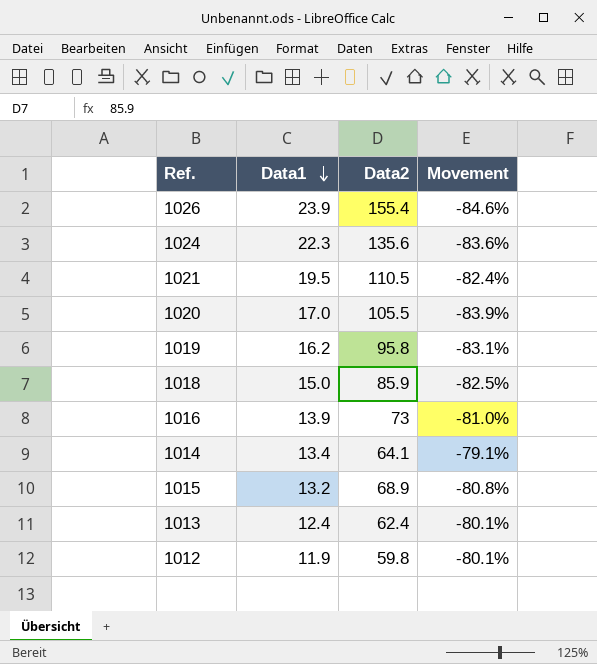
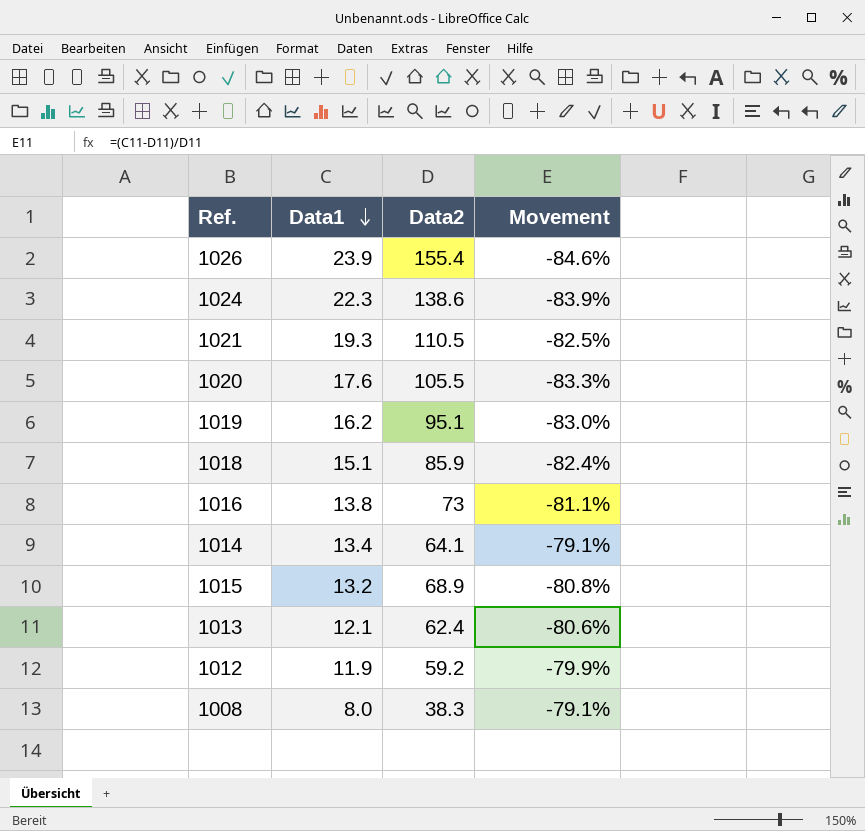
1024 | Data2: 135.6 -> 138.6
1024 | Movement: -83.6% -> -83.9%
1021 | Data1: 19.5 -> 19.3
1021 | Movement: -82.4% -> -82.5%
1020 | Data1: 17.0 -> 17.6
1020 | Movement: -83.9% -> -83.3%
1019 | Data2: 95.8 -> 95.1
1019 | Movement: -83.1% -> -83.0%
1018 | Data1: 15.0 -> 15.1
1018 | Movement: -82.5% -> -82.4%
1016 | Data1: 13.9 -> 13.8
1016 | Movement: -81.0% -> -81.1%
1013 | Data1: 12.4 -> 12.1
1013 | Movement: -80.1% -> -80.6%
1012 | Data2: 59.8 -> 59.2
1012 | Movement: -80.1% -> -79.9%
row 1008: none -> 8.0 | 38.3 | -79.1%

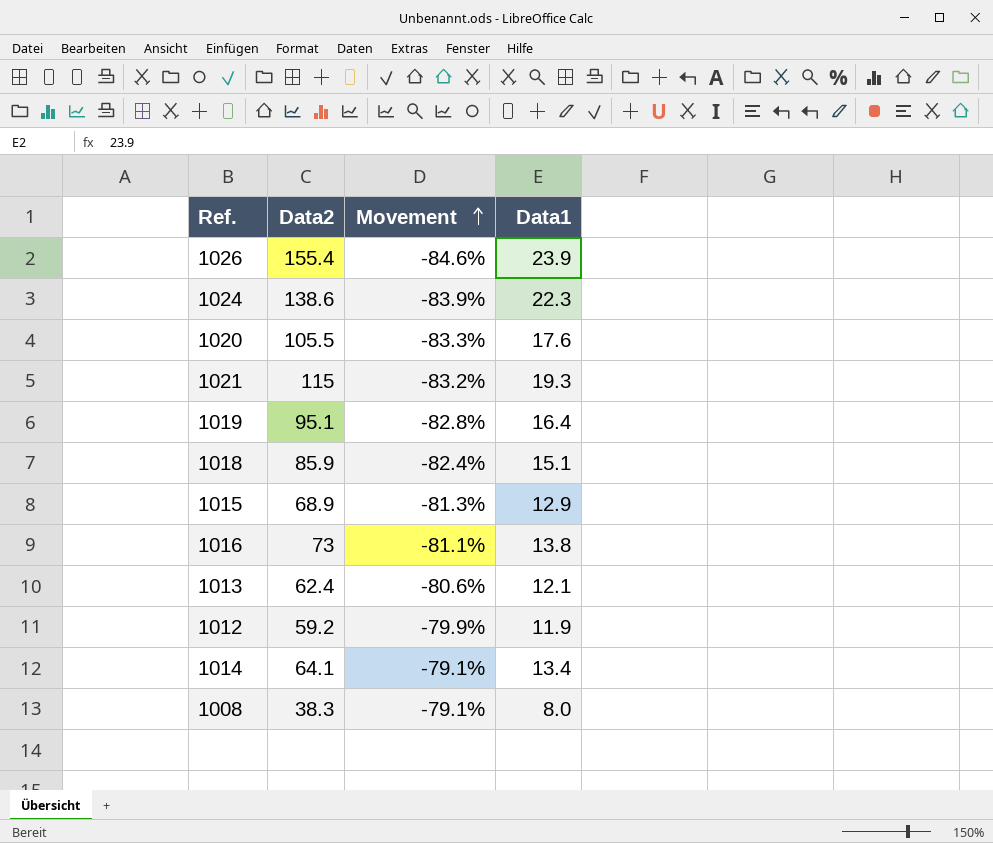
row order: Data1 descending -> Movement ascending
column Data1 | position: 2 -> 4
1021 | Data2: 110.5 -> 115
1021 | Movement: -82.5% -> -83.2%
1019 | Movement: -83.0% -> -82.8%
1019 | Data1: 16.2 -> 16.4
1015 | Movement: -80.8% -> -81.3%
1015 | Data1: 13.2 -> 12.9

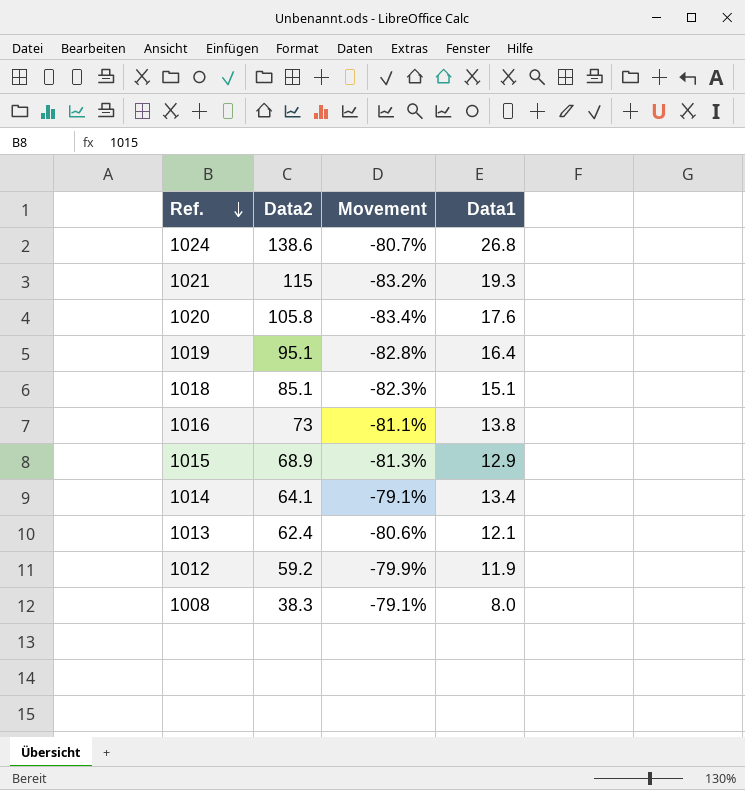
row order: Movement ascending -> Ref. descending
row 1026: 155.4 | -84.6% | 23.9 -> none
1024 | Movement: -83.9% -> -80.7%
1024 | Data1: 22.3 -> 26.8
1020 | Data2: 105.5 -> 105.8
1020 | Movement: -83.3% -> -83.4%
1018 | Data2: 85.9 -> 85.1
1018 | Movement: -82.4% -> -82.3%

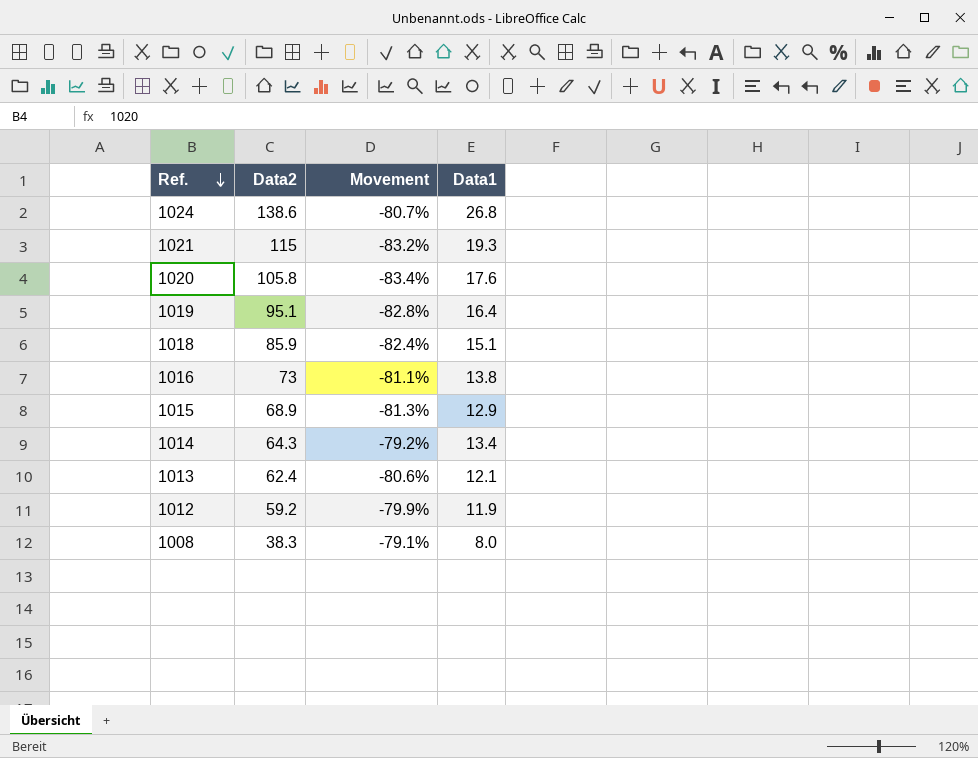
1018 | Data2: 85.1 -> 85.9
1018 | Movement: -82.3% -> -82.4%
1014 | Data2: 64.1 -> 64.3
1014 | Movement: -79.1% -> -79.2%

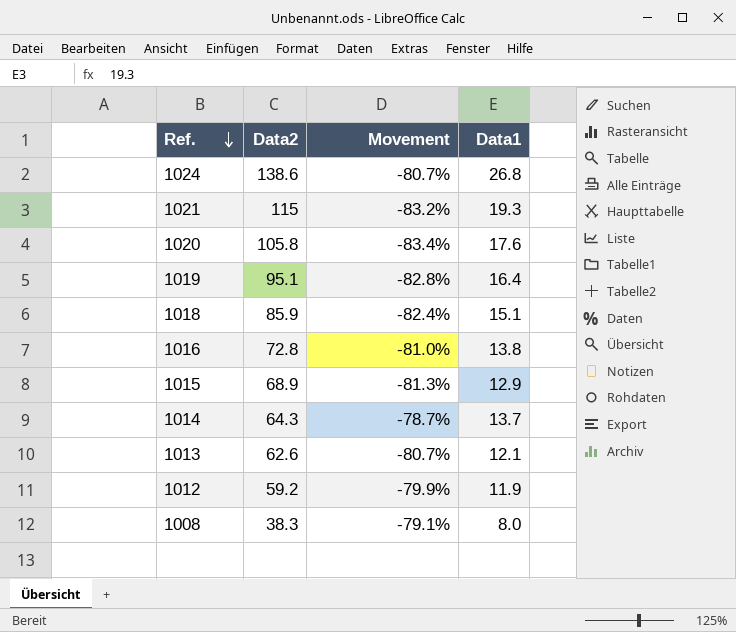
1016 | Data2: 73 -> 72.8
1016 | Movement: -81.1% -> -81.0%
1014 | Movement: -79.2% -> -78.7%
1014 | Data1: 13.4 -> 13.7
1013 | Data2: 62.4 -> 62.6
1013 | Movement: -80.6% -> -80.7%

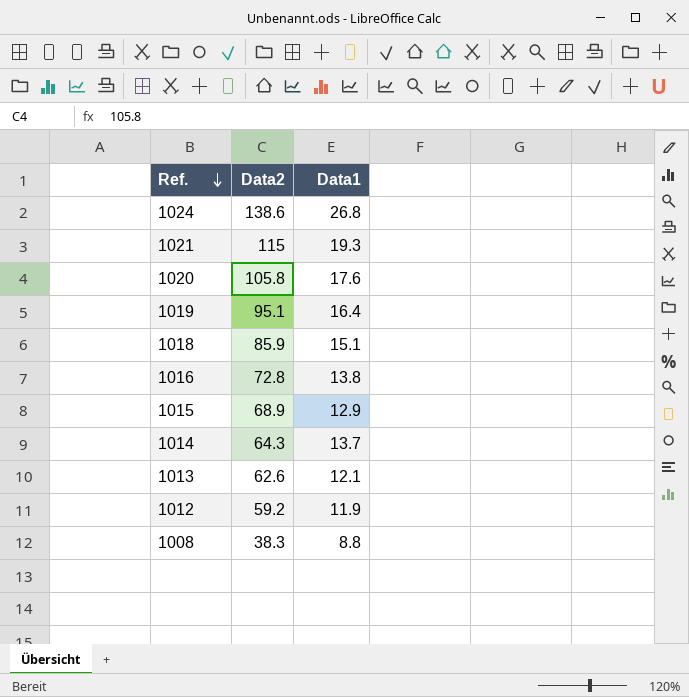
column Movement | formula: ([Data1] - [Data2]) / [Data2] -> none
1008 | Data1: 8.0 -> 8.8

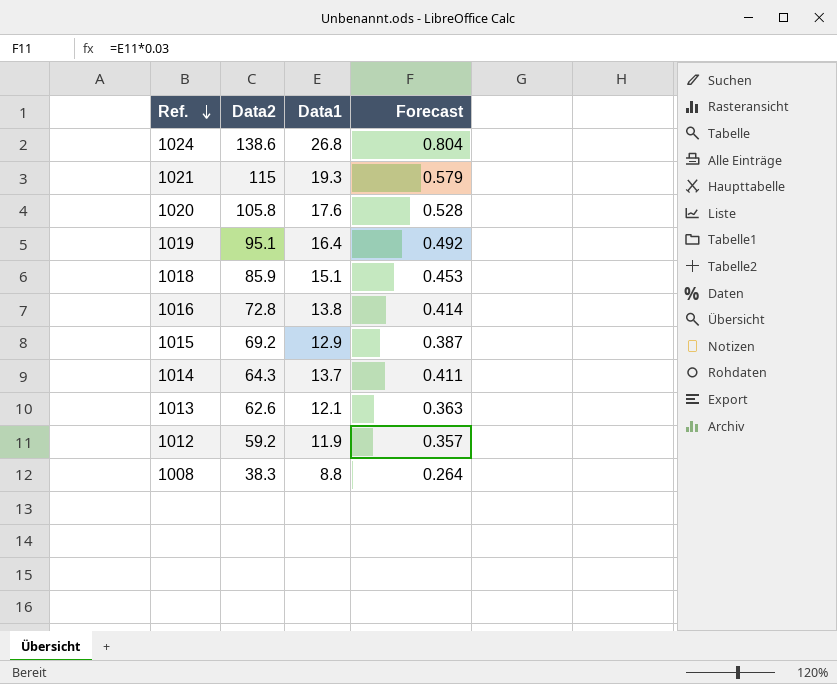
column Forecast | formula: none -> [Data1] * 0.03
1015 | Data2: 68.9 -> 69.2

